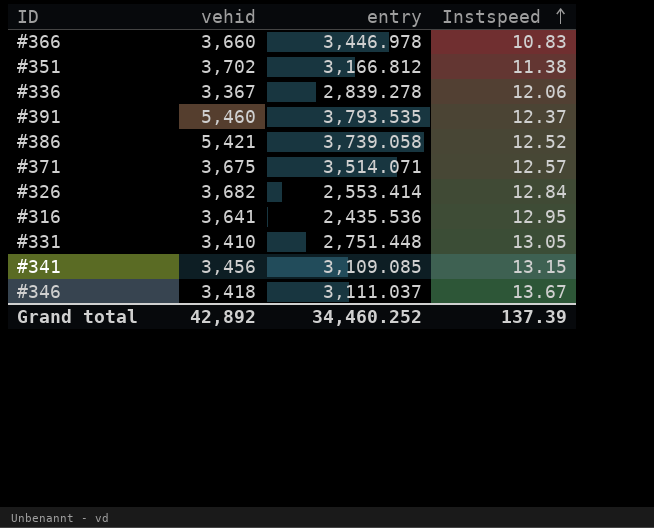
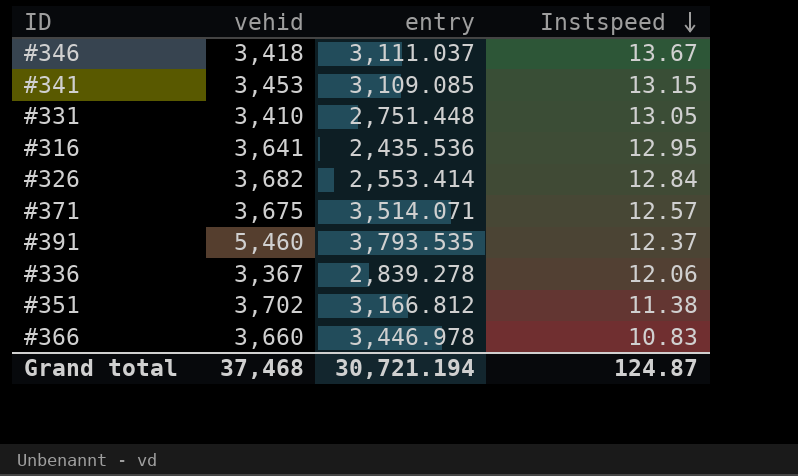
row order: Instspeed ascending -> Instspeed descending
row #386: 5,421 | 3,739.058 | 12.52 -> none
#341 | vehid: 3,456 -> 3,453
Grand total | vehid: 42,892 -> 37,468
Grand total | entry: 34,460.252 -> 30,721.194
Grand total | Instspeed: 137.39 -> 124.87

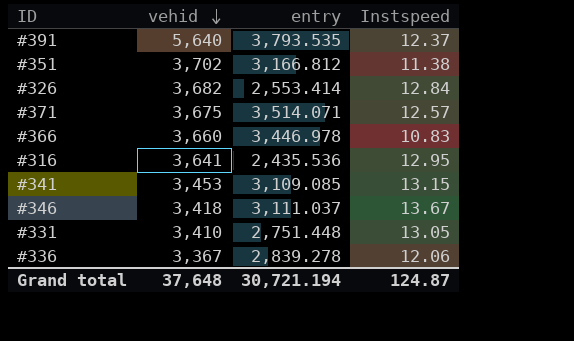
row order: Instspeed descending -> vehid descending
#391 | vehid: 5,460 -> 5,640
Grand total | vehid: 37,468 -> 37,648

